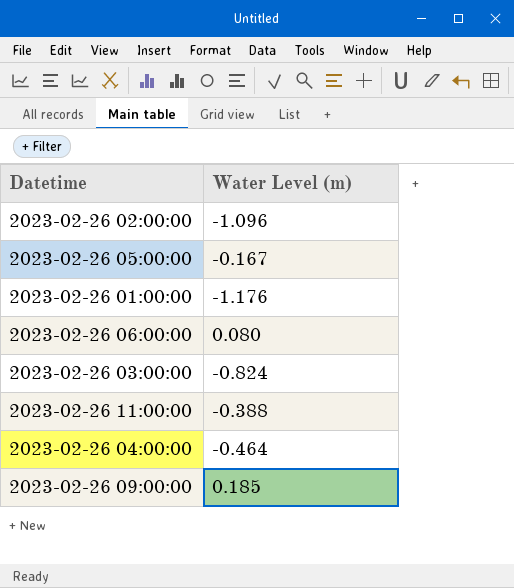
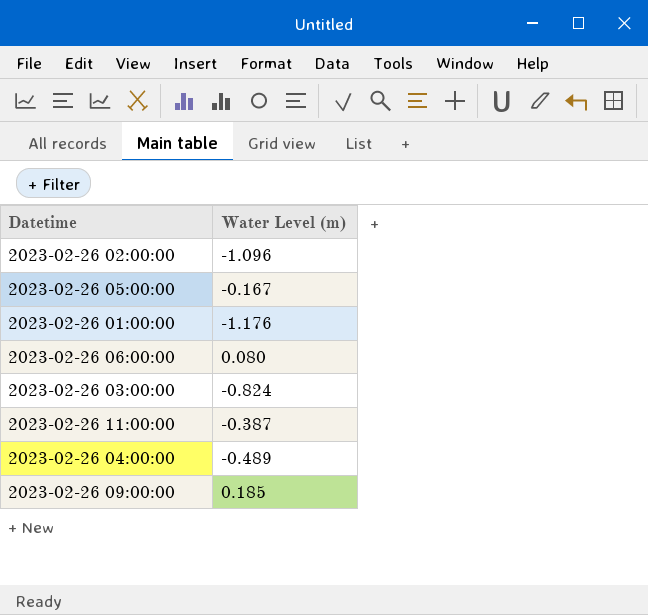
2023-02-26 11:00:00 | Water Level (m): -0.388 -> -0.387
2023-02-26 04:00:00 | Water Level (m): -0.464 -> -0.489

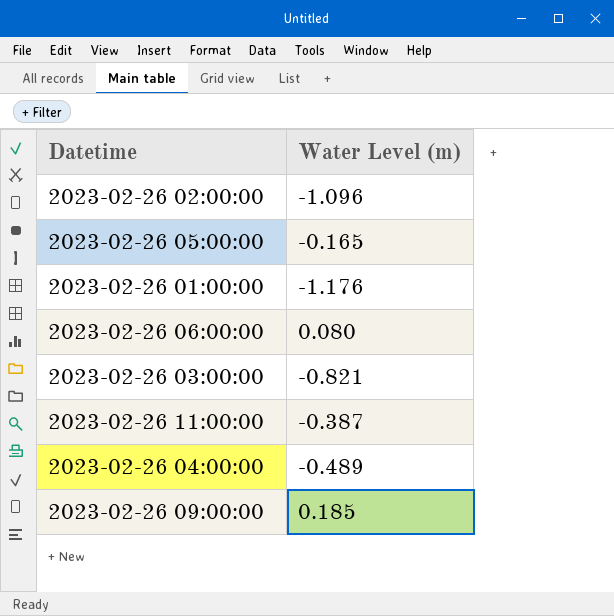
2023-02-26 05:00:00 | Water Level (m): -0.167 -> -0.165
2023-02-26 03:00:00 | Water Level (m): -0.824 -> -0.821

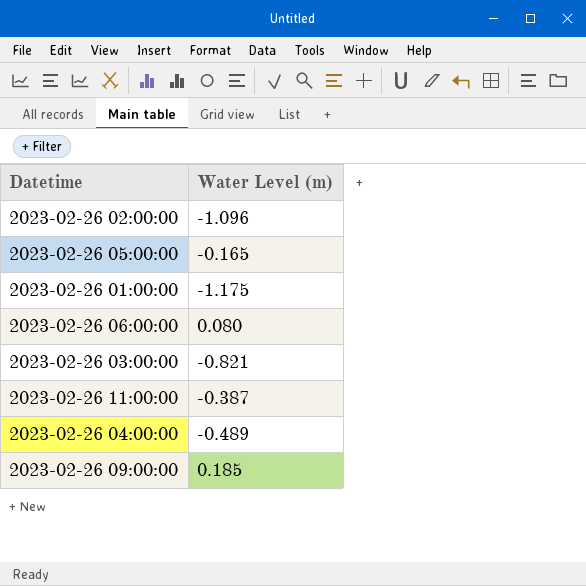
2023-02-26 01:00:00 | Water Level (m): -1.176 -> -1.175

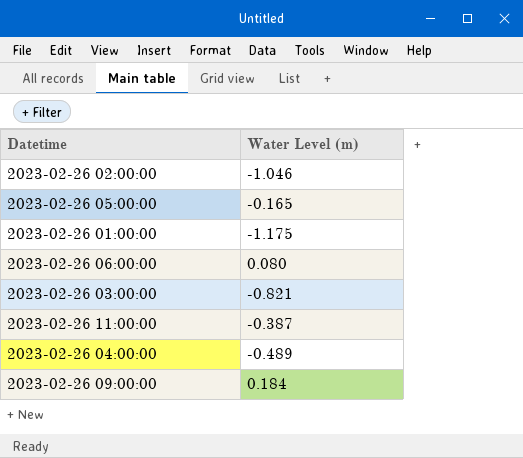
2023-02-26 02:00:00 | Water Level (m): -1.096 -> -1.046
2023-02-26 09:00:00 | Water Level (m): 0.185 -> 0.184

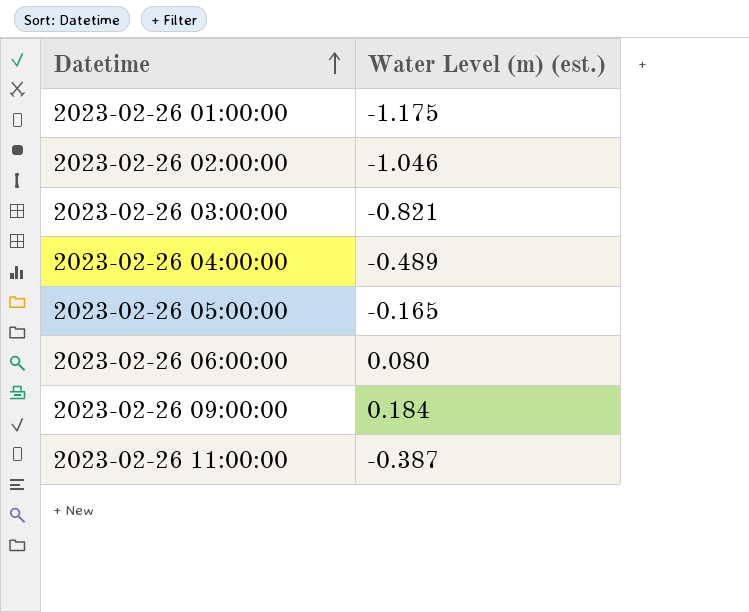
row order: none -> Datetime ascending
column name: Water Level (m) -> Water Level (m) (est.)

